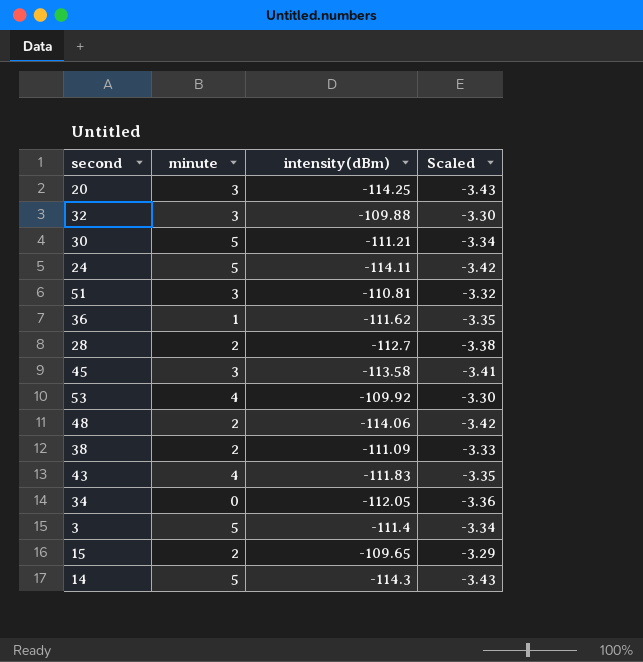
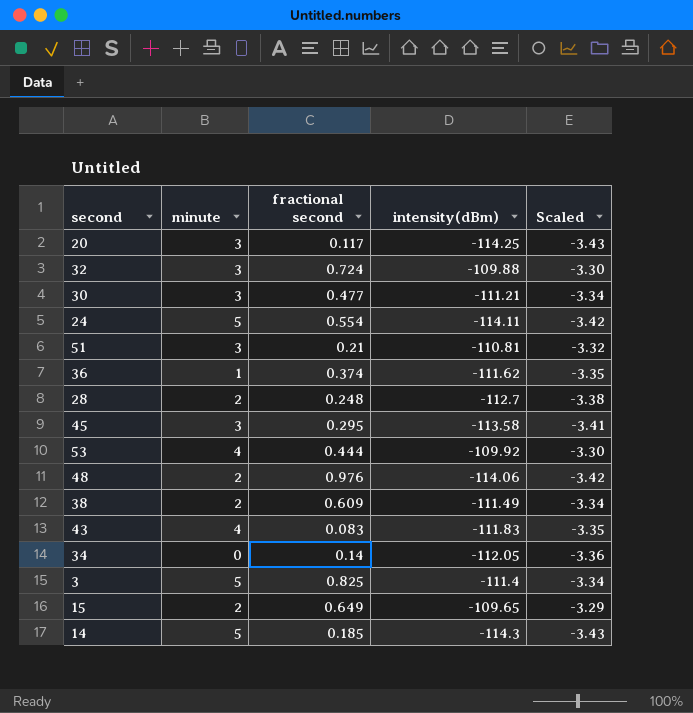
column fractional second | position: none -> 3
30 | minute: 5 -> 3
38 | intensity(dBm): -111.09 -> -111.49
38 | Scaled: -3.33 -> -3.34

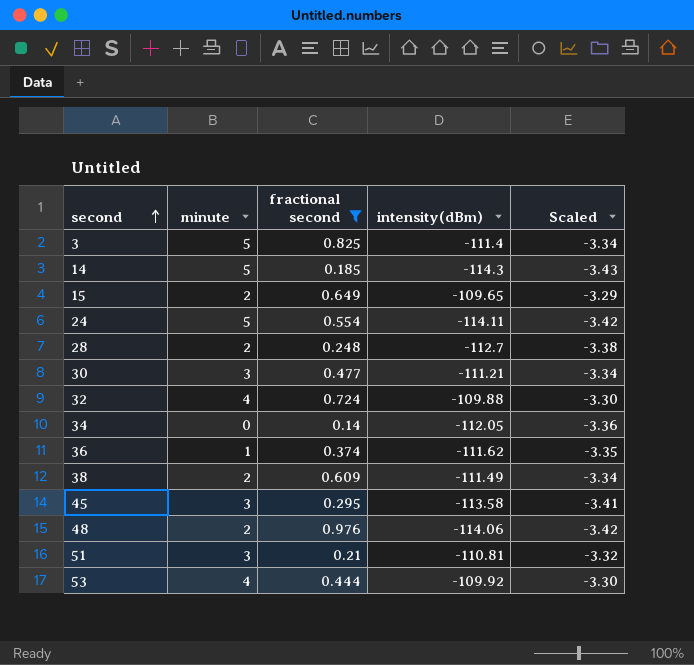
filter: none -> fractional second >= 0.14
row order: none -> second ascending
32 | minute: 3 -> 4

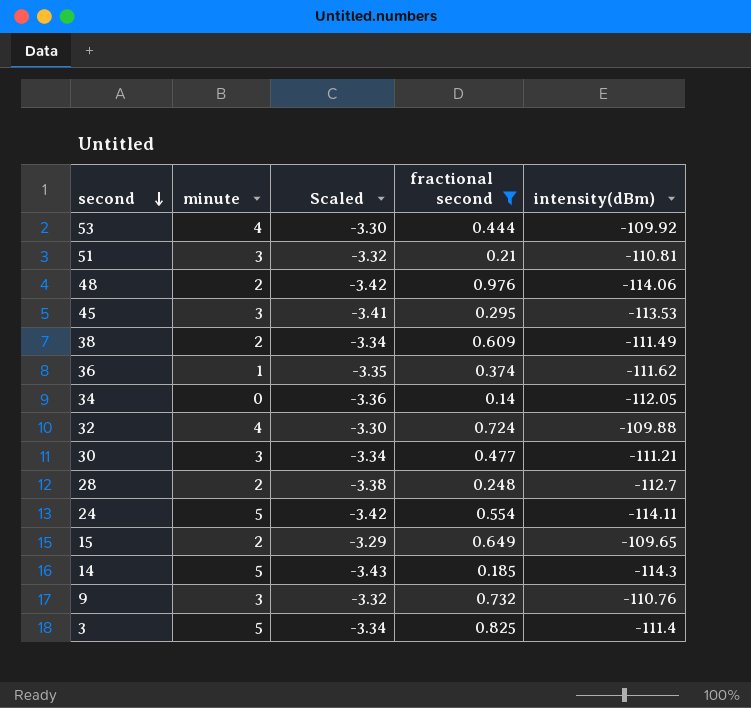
row order: second ascending -> second descending
column Scaled | position: 5 -> 3
45 | intensity(dBm): -113.58 -> -113.53
row 9: none -> 3 | -3.32 | 0.732 | -110.76

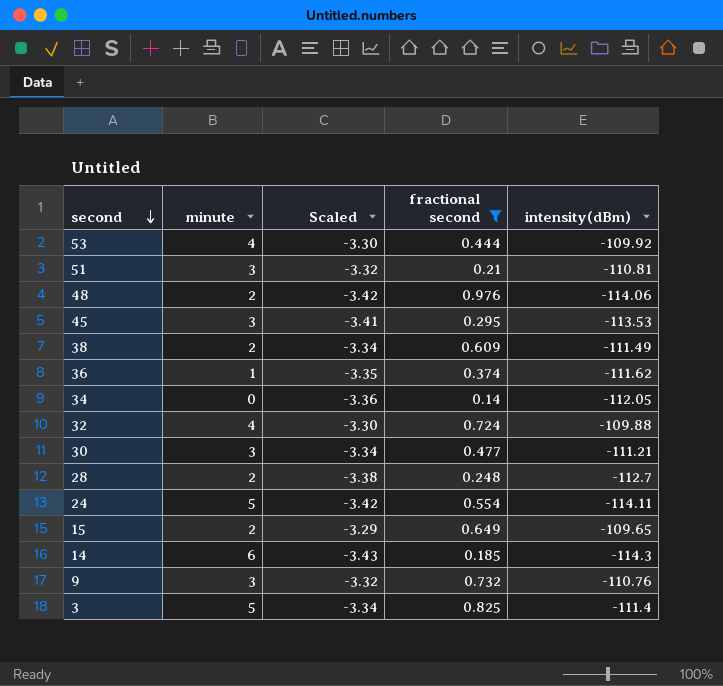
14 | minute: 5 -> 6

